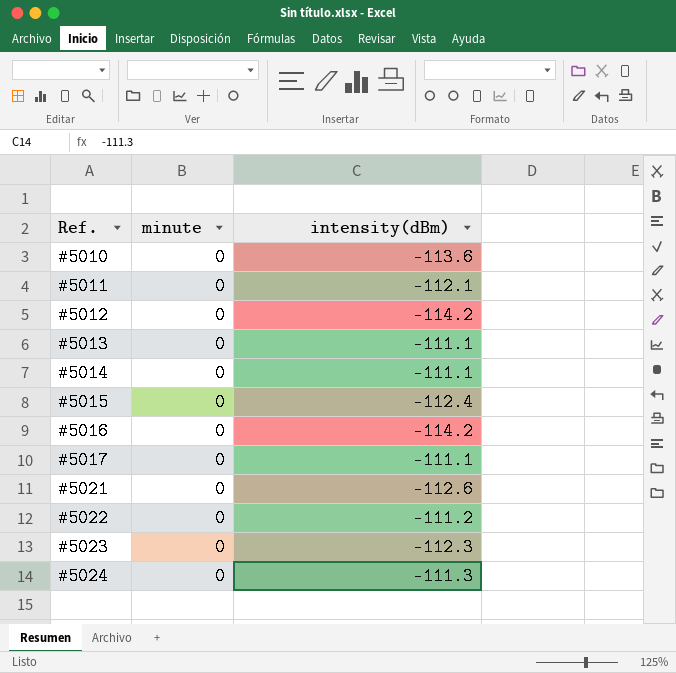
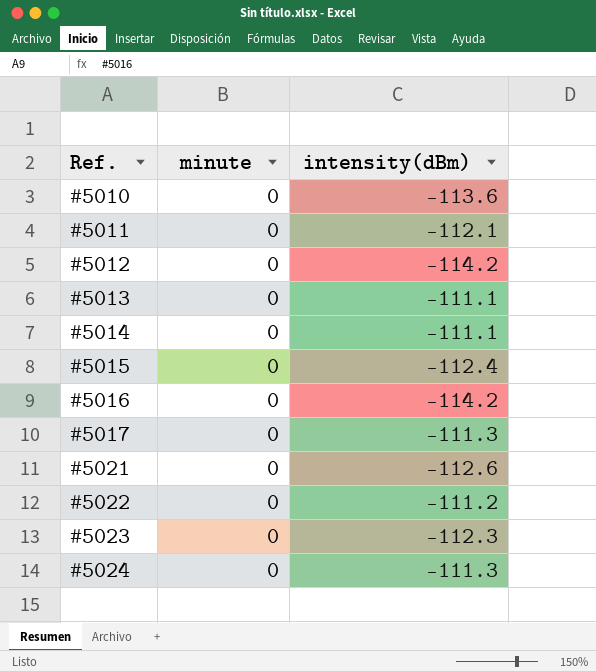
#5017 | intensity(dBm): -111.1 -> -111.3

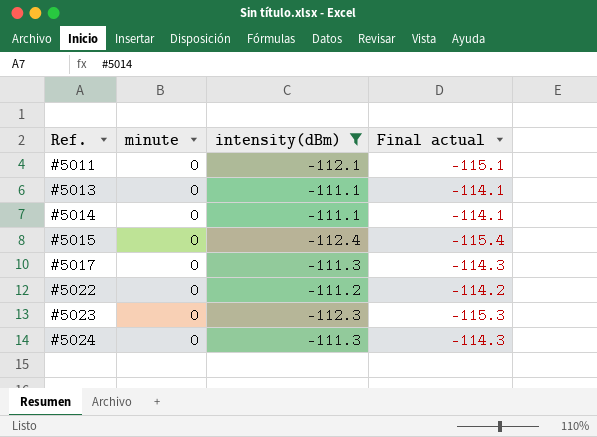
filter: none -> intensity(dBm) >= -112.4
column Final actual | formula: none -> [intensity(dBm)] - 3

